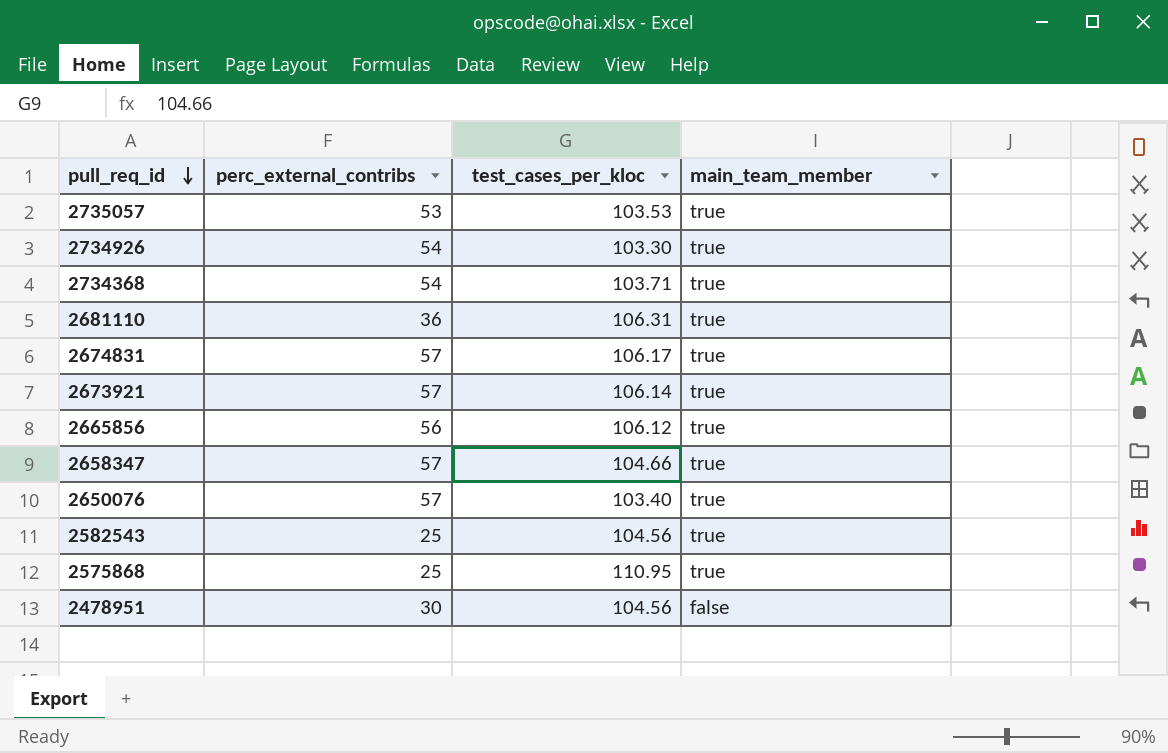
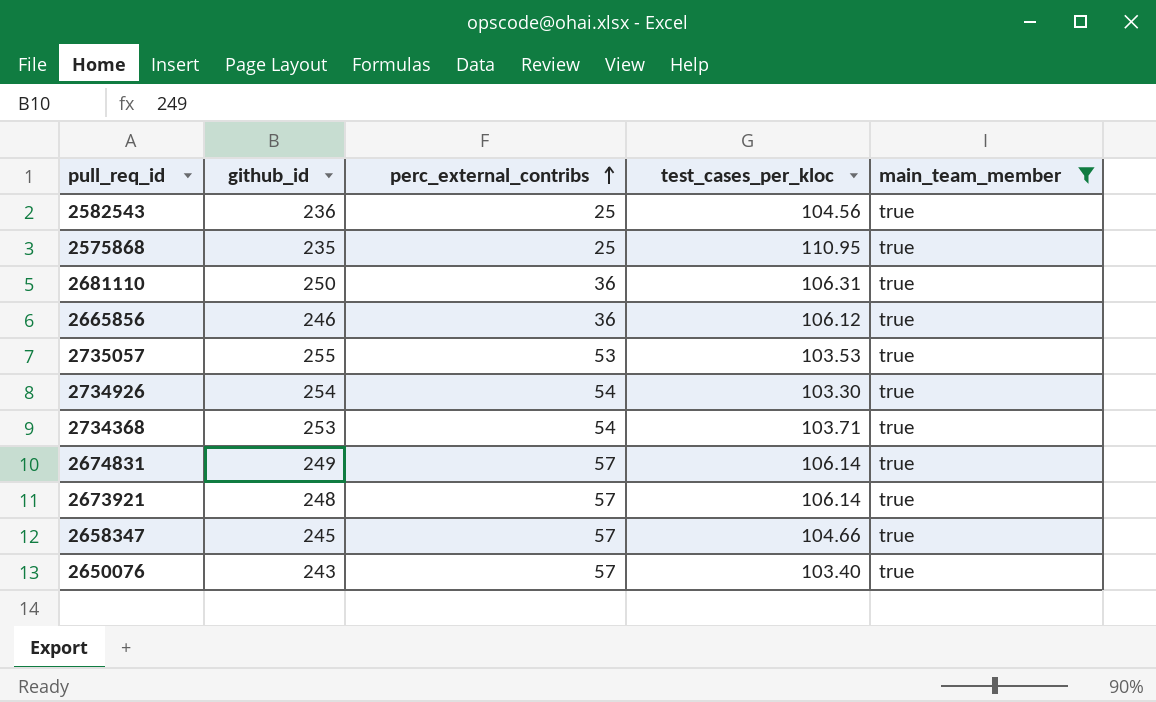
filter: none -> main_team_member = true
row order: pull_req_id descending -> perc_external_contribs ascending
column github_id | position: none -> 2
2665856 | perc_external_contribs: 56 -> 36
2674831 | test_cases_per_kloc: 106.17 -> 106.14

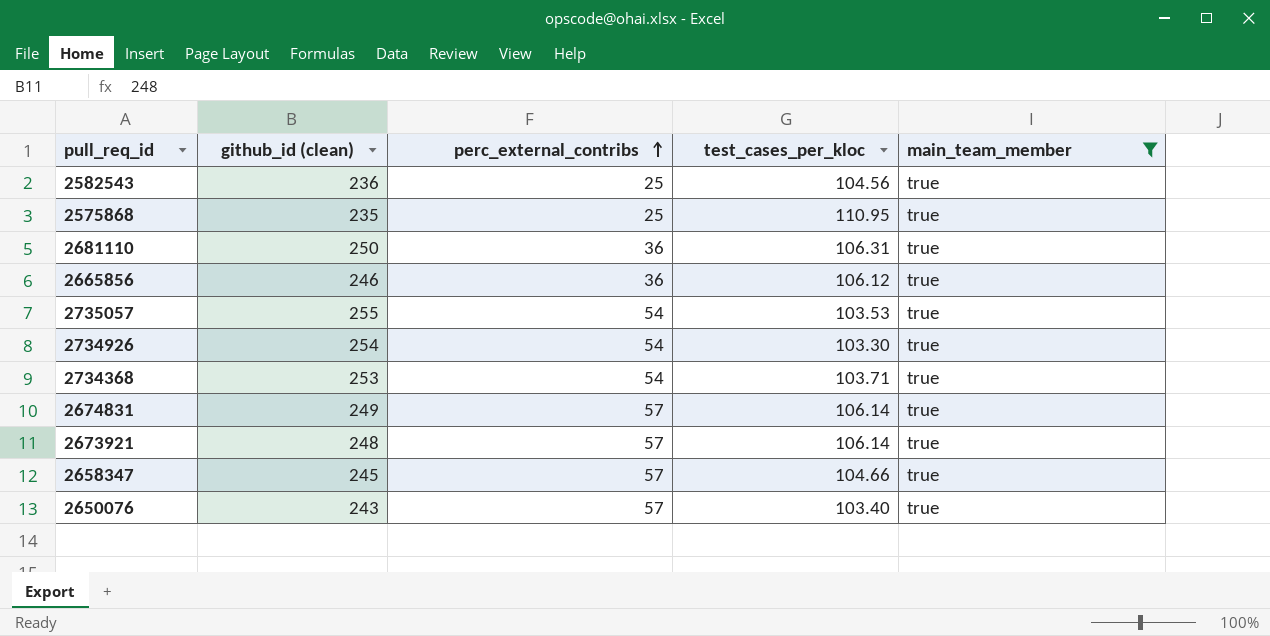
column name: github_id -> github_id (clean)
2735057 | perc_external_contribs: 53 -> 54

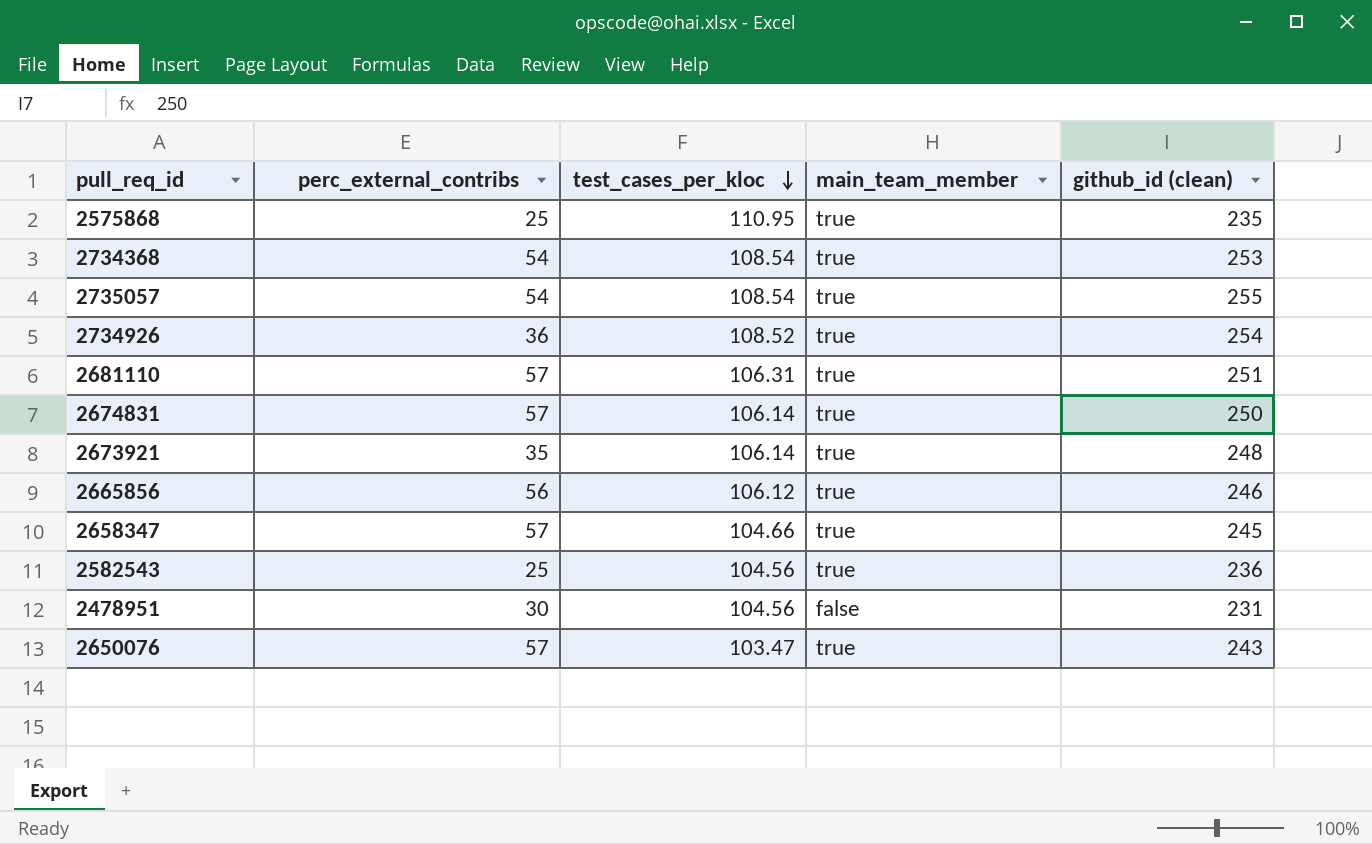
filter: main_team_member = true -> none
row order: perc_external_contribs ascending -> test_cases_per_kloc descending
column github_id (clean) | position: 2 -> 5
2734368 | test_cases_per_kloc: 103.71 -> 108.54
2735057 | test_cases_per_kloc: 103.53 -> 108.54
2734926 | perc_external_contribs: 54 -> 36
2734926 | test_cases_per_kloc: 103.30 -> 108.52
2681110 | perc_external_contribs: 36 -> 57
2681110 | github_id (clean): 250 -> 251
2674831 | github_id (clean): 249 -> 250
2673921 | perc_external_contribs: 57 -> 35
2665856 | perc_external_contribs: 36 -> 56
2650076 | test_cases_per_kloc: 103.40 -> 103.47

